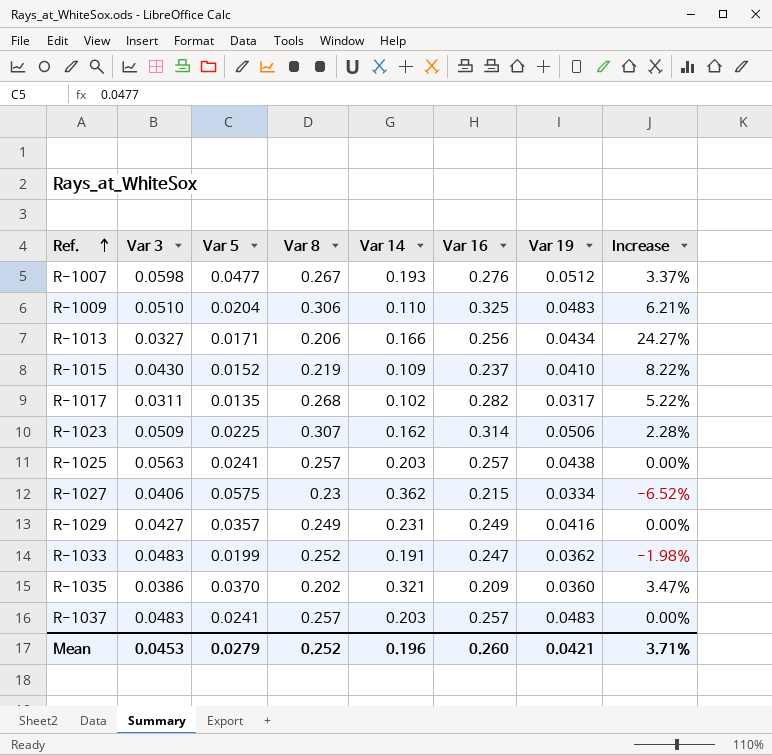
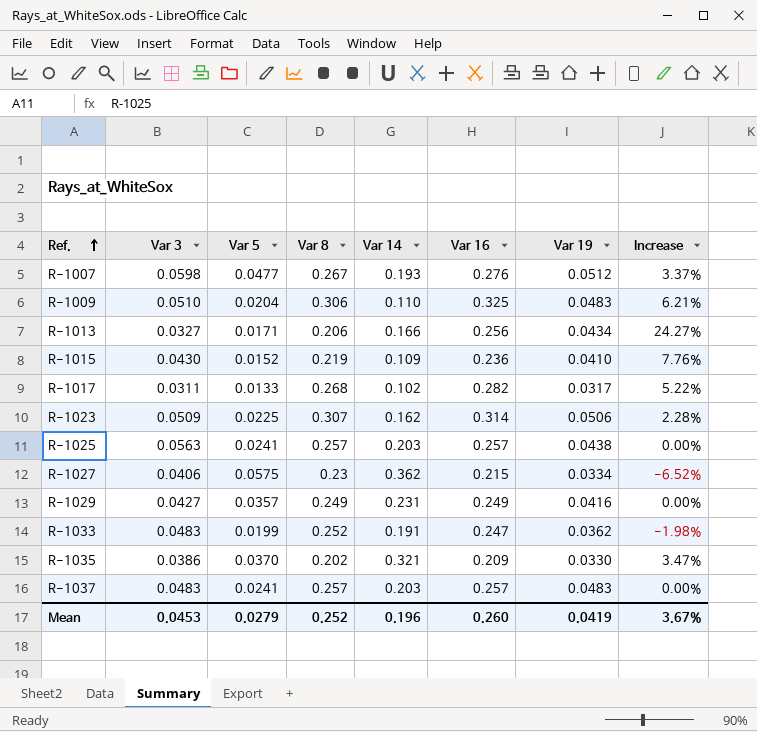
R-1015 | Var 16: 0.237 -> 0.236
R-1015 | Increase: 8.22% -> 7.76%
R-1017 | Var 5: 0.0135 -> 0.0133
R-1035 | Var 19: 0.0360 -> 0.0330
Mean | Var 19: 0.0421 -> 0.0419
Mean | Increase: 3.71% -> 3.67%

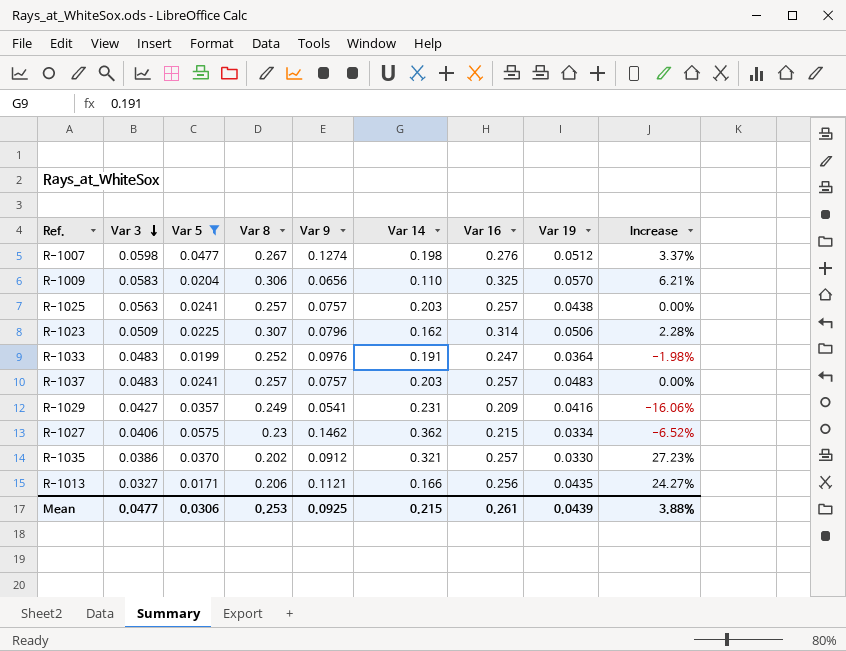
filter: none -> Var 5 >= 0.0171
row order: Ref. ascending -> Var 3 descending
column Var 9 | position: none -> 5
R-1007 | Var 14: 0.193 -> 0.198
R-1009 | Var 3: 0.0510 -> 0.0583
R-1009 | Var 19: 0.0483 -> 0.0570
R-1033 | Var 19: 0.0362 -> 0.0364
R-1029 | Var 16: 0.249 -> 0.209
R-1029 | Increase: 0.00% -> -16.06%
R-1035 | Var 16: 0.209 -> 0.257
R-1035 | Increase: 3.47% -> 27.23%
R-1013 | Var 19: 0.0434 -> 0.0435
Mean | Var 3: 0.0453 -> 0.0477
Mean | Var 5: 0.0279 -> 0.0306
Mean | Var 8: 0.252 -> 0.253
Mean | Var 14: 0.196 -> 0.215
Mean | Var 16: 0.260 -> 0.261
Mean | Var 19: 0.0419 -> 0.0439
Mean | Increase: 3.67% -> 3.88%

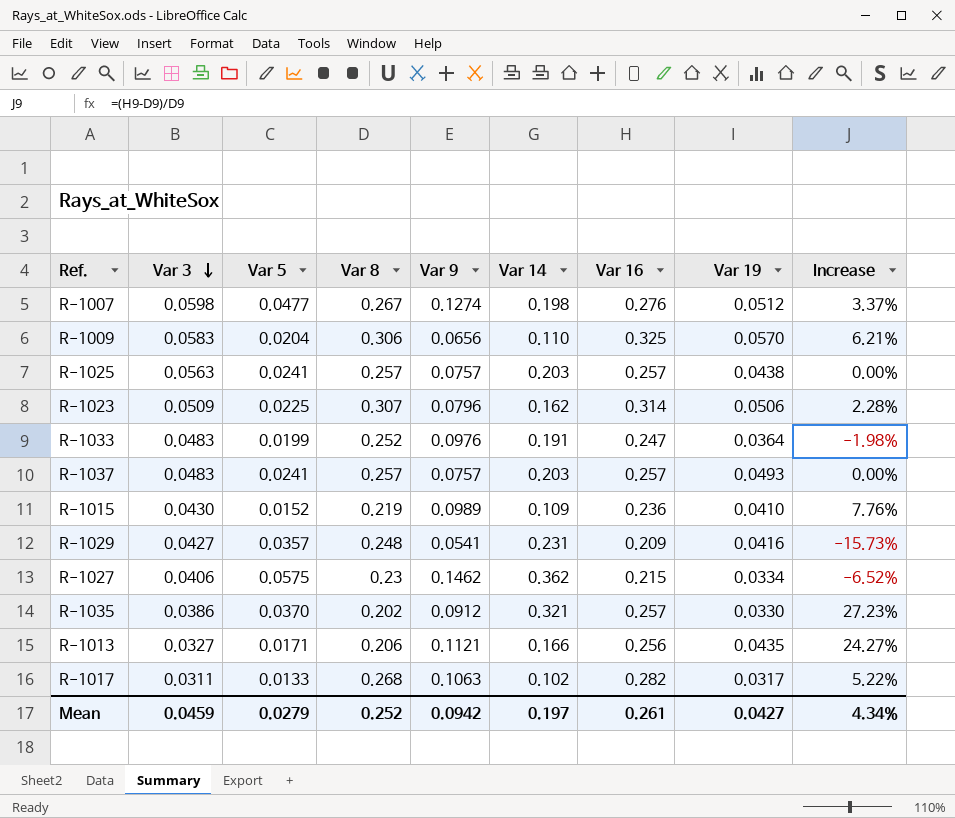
filter: Var 5 >= 0.0171 -> none
R-1037 | Var 19: 0.0483 -> 0.0493
R-1029 | Var 8: 0.249 -> 0.248
R-1029 | Increase: -16.06% -> -15.73%
Mean | Var 3: 0.0477 -> 0.0459
Mean | Var 5: 0.0306 -> 0.0279
Mean | Var 8: 0.253 -> 0.252
Mean | Var 9: 0.0925 -> 0.0942
Mean | Var 14: 0.215 -> 0.197
Mean | Var 19: 0.0439 -> 0.0427
Mean | Increase: 3.88% -> 4.34%

